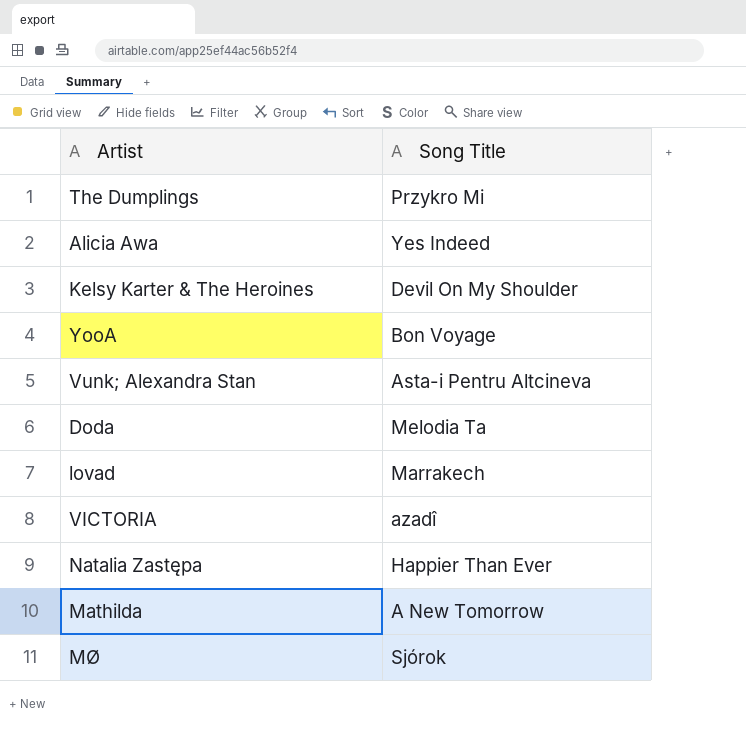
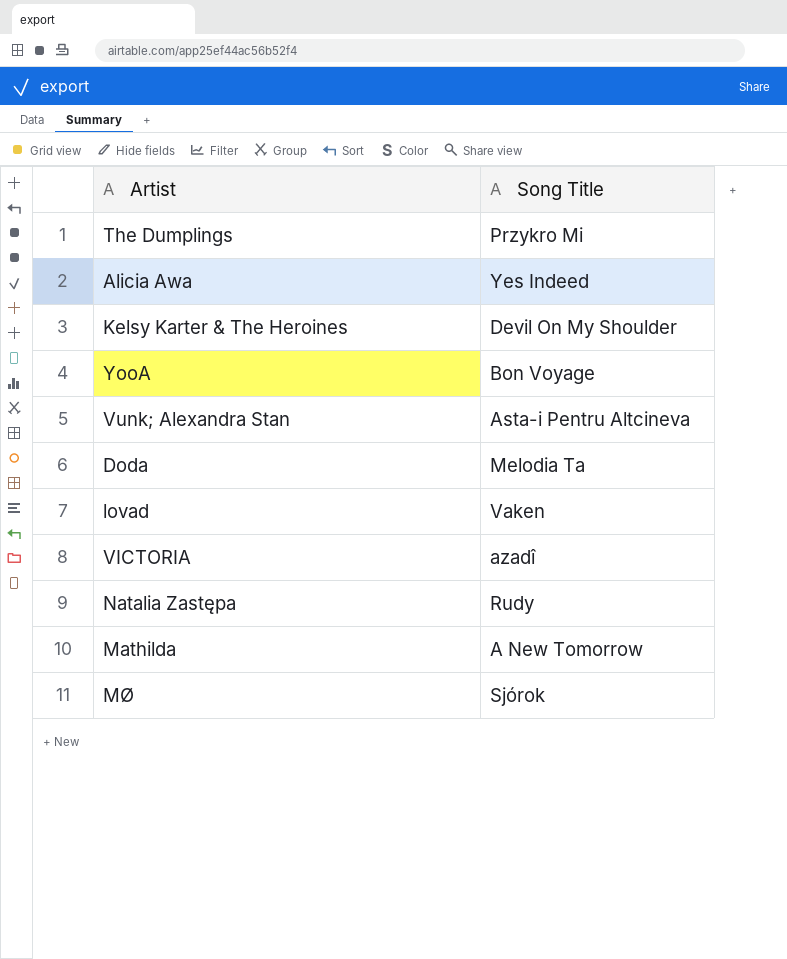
lovad | Song Title: Marrakech -> Vaken
Natalia Zastępa | Song Title: Happier Than Ever -> Rudy

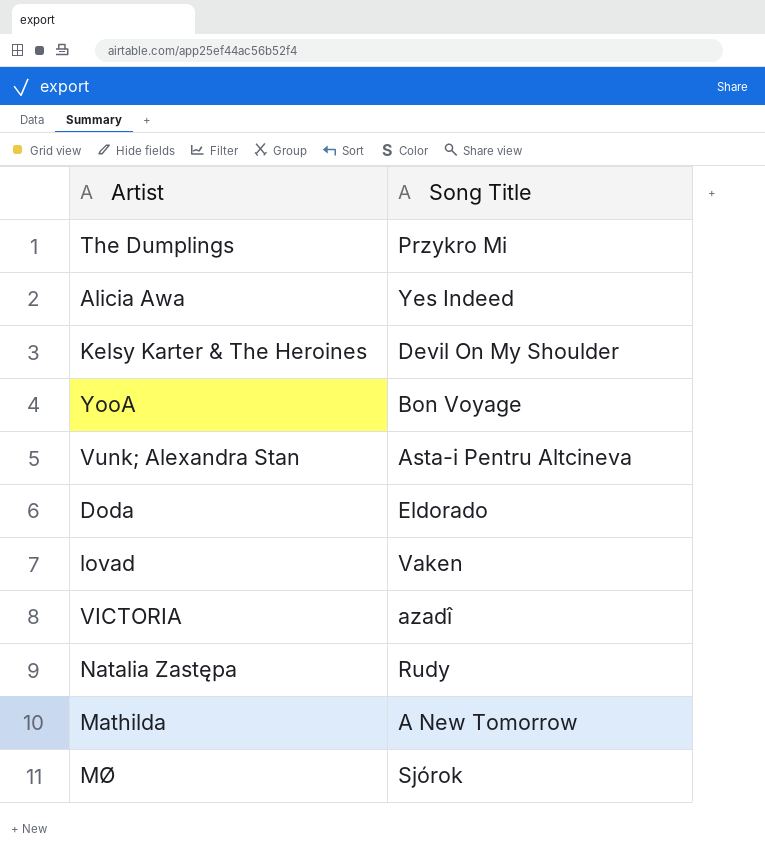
Doda | Song Title: Melodia Ta -> Eldorado

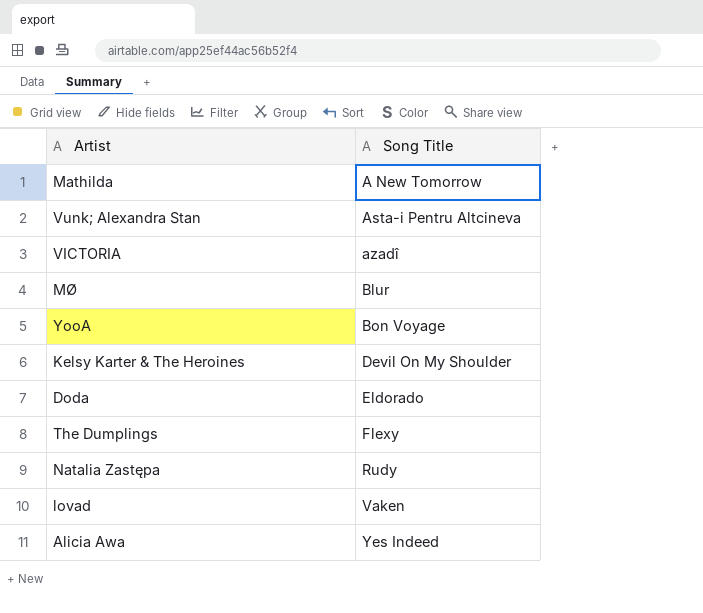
row order: none -> Song Title ascending
MØ | Song Title: Sjórok -> Blur
The Dumplings | Song Title: Przykro Mi -> Flexy

